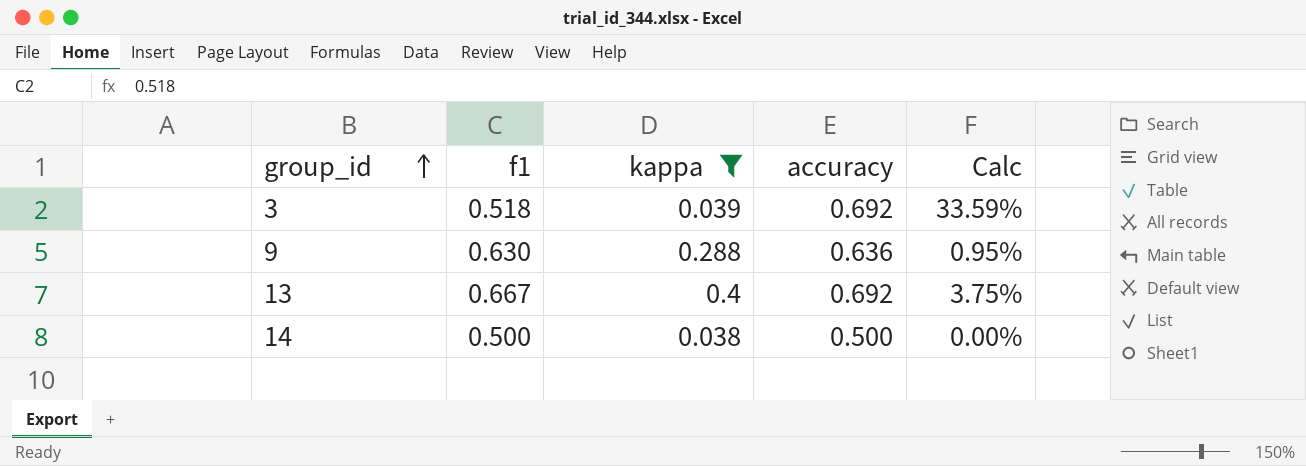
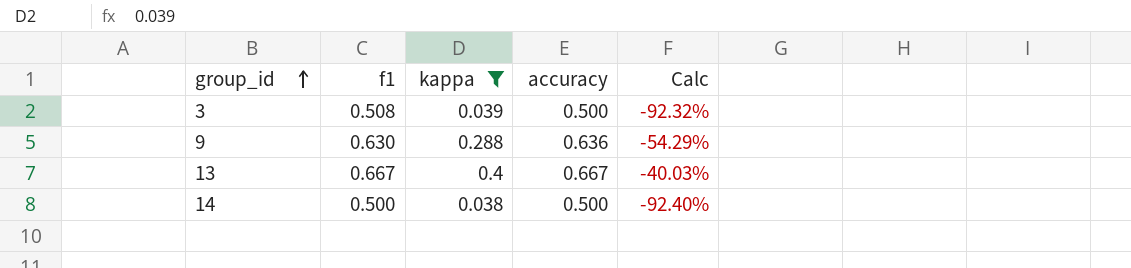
column Calc | formula: ([accuracy] - [f1]) / [f1] -> ([kappa] - [f1]) / [f1]
3 | f1: 0.518 -> 0.508
3 | accuracy: 0.692 -> 0.500
13 | accuracy: 0.692 -> 0.667

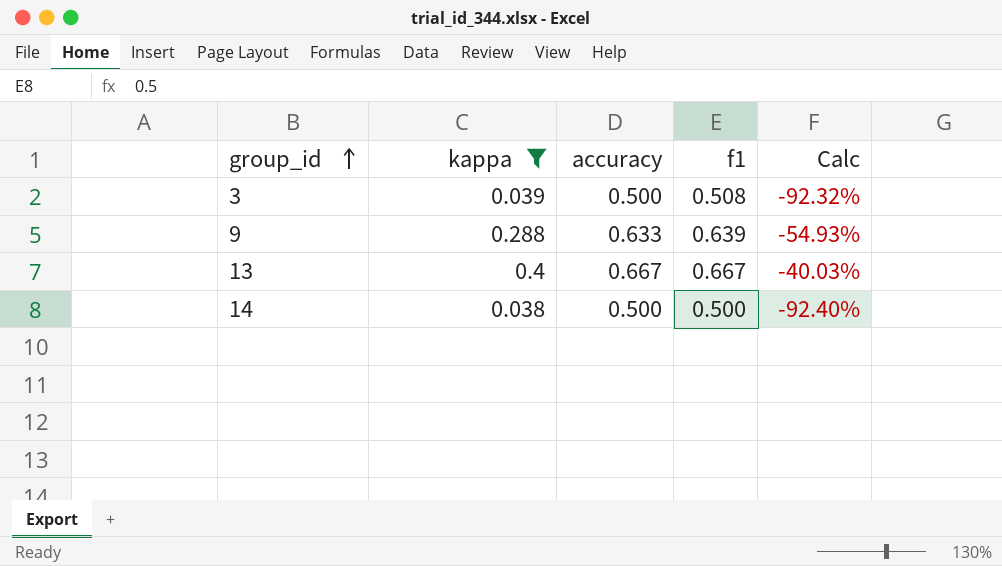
column f1 | position: 2 -> 4
9 | accuracy: 0.636 -> 0.633
9 | f1: 0.630 -> 0.639
9 | Calc: -54.29% -> -54.93%

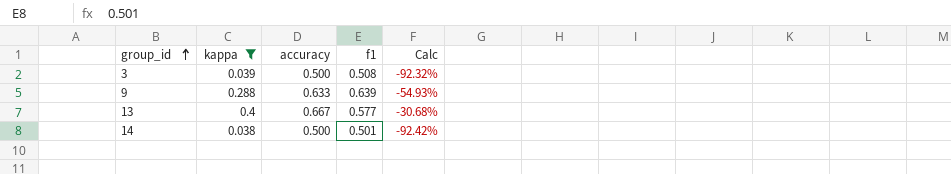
13 | f1: 0.667 -> 0.577
13 | Calc: -40.03% -> -30.68%
14 | f1: 0.500 -> 0.501
14 | Calc: -92.40% -> -92.42%

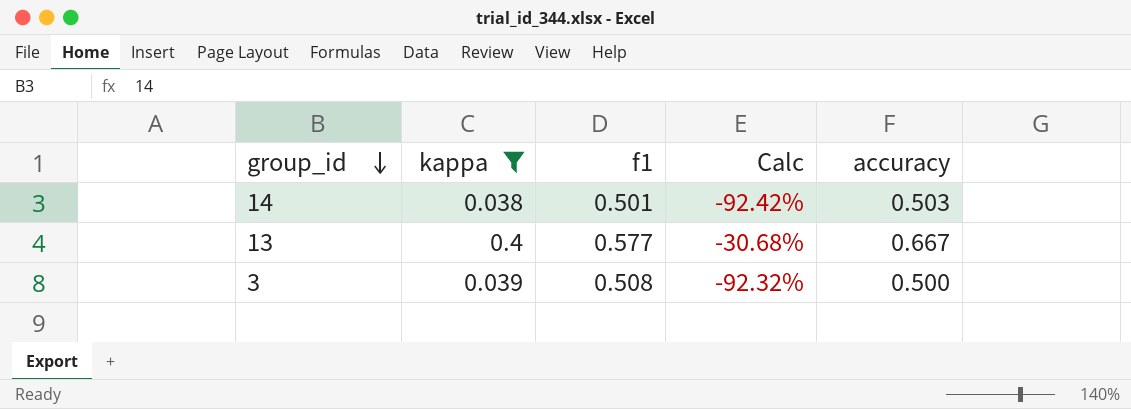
row order: group_id ascending -> group_id descending
column accuracy | position: 3 -> 5
row 9: 0.288 | 0.633 | 0.639 | -54.93% -> none
14 | accuracy: 0.500 -> 0.503

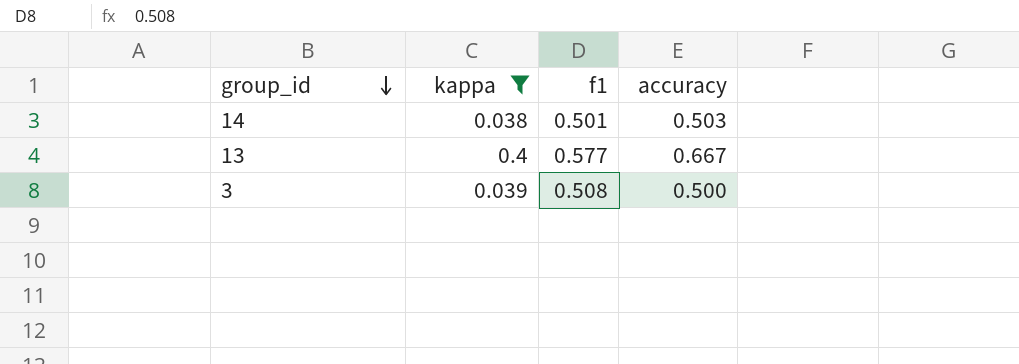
column Calc | formula: ([kappa] - [f1]) / [f1] -> none

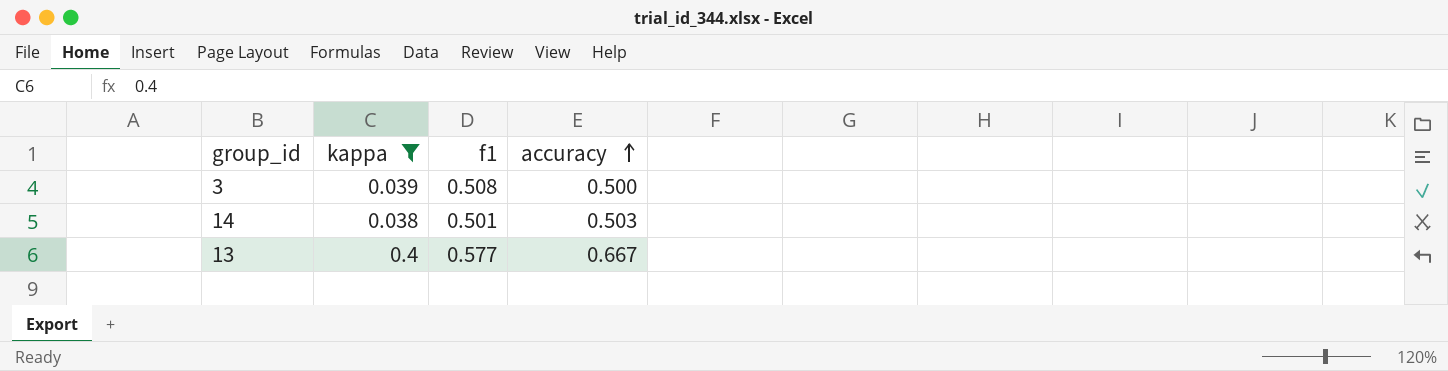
row order: group_id descending -> accuracy ascending

